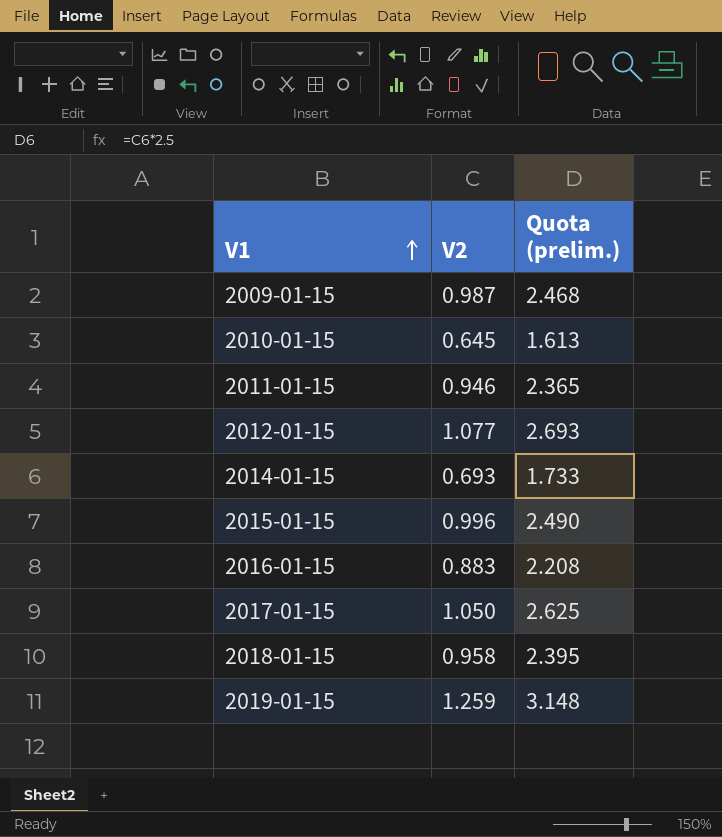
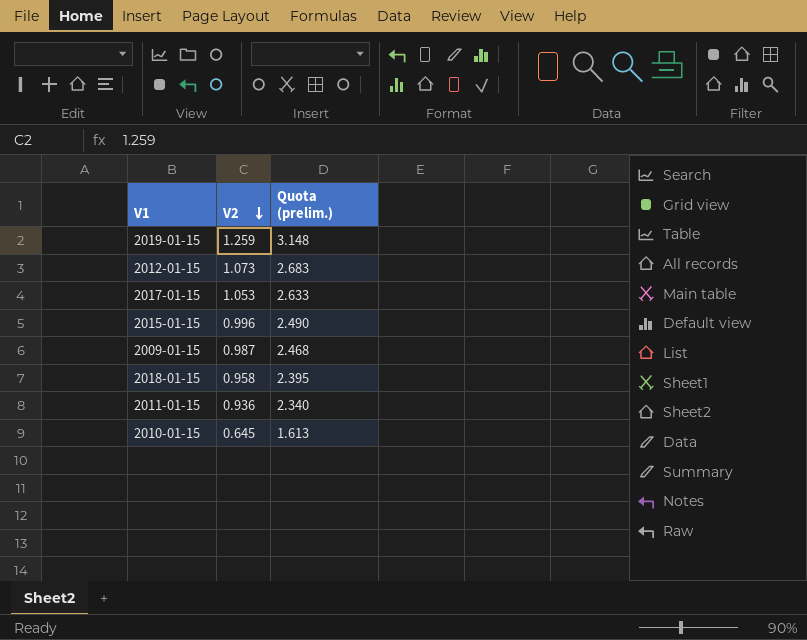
row order: V1 ascending -> V2 descending
row 2014-01-15: 0.693 | 1.733 -> none
row 2016-01-15: 0.883 | 2.208 -> none
2012-01-15 | V2: 1.077 -> 1.073
2012-01-15 | Quota (prelim.): 2.693 -> 2.683
2017-01-15 | V2: 1.050 -> 1.053
2017-01-15 | Quota (prelim.): 2.625 -> 2.633
2011-01-15 | V2: 0.946 -> 0.936
2011-01-15 | Quota (prelim.): 2.365 -> 2.340

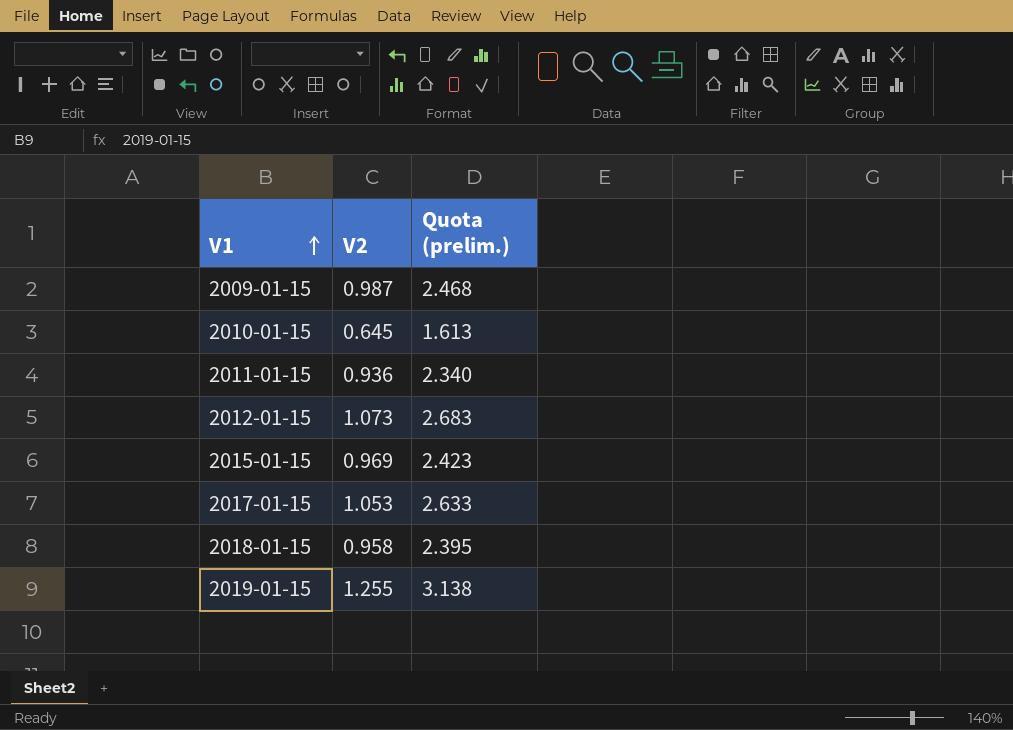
row order: V2 descending -> V1 ascending
2015-01-15 | V2: 0.996 -> 0.969
2015-01-15 | Quota (prelim.): 2.490 -> 2.423
2019-01-15 | V2: 1.259 -> 1.255
2019-01-15 | Quota (prelim.): 3.148 -> 3.138

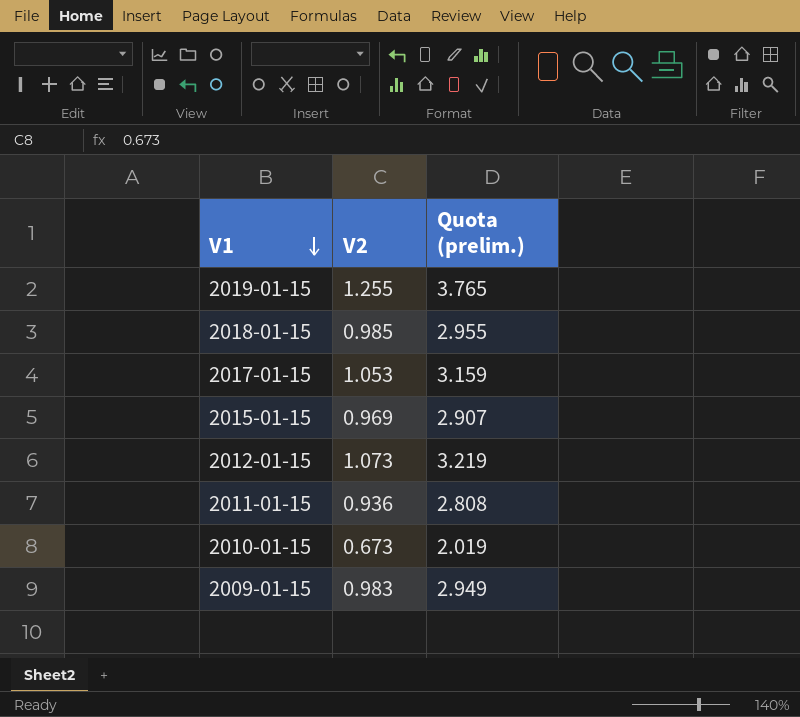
row order: V1 ascending -> V1 descending
column Quota (prelim.) | formula: [V2] * 2.5 -> [V2] * 3
2018-01-15 | V2: 0.958 -> 0.985
2010-01-15 | V2: 0.645 -> 0.673
2009-01-15 | V2: 0.987 -> 0.983

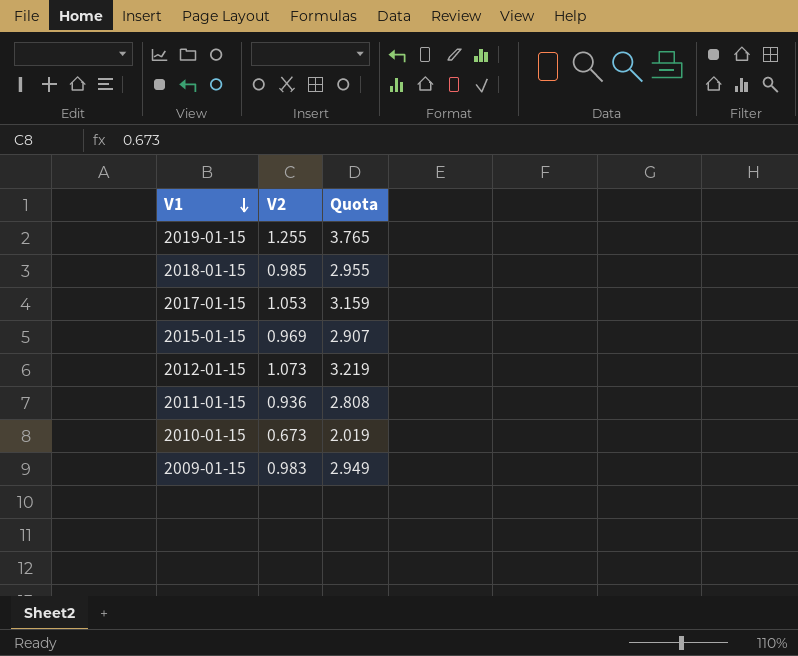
column name: Quota (prelim.) -> Quota

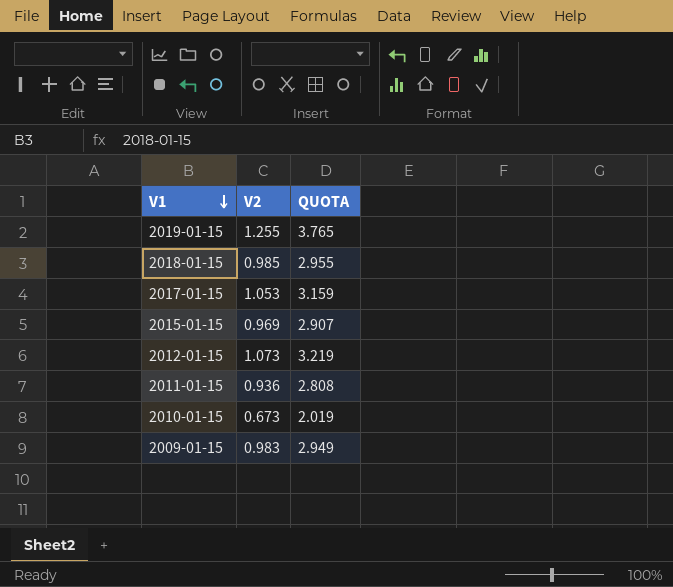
column name: Quota -> QUOTA

